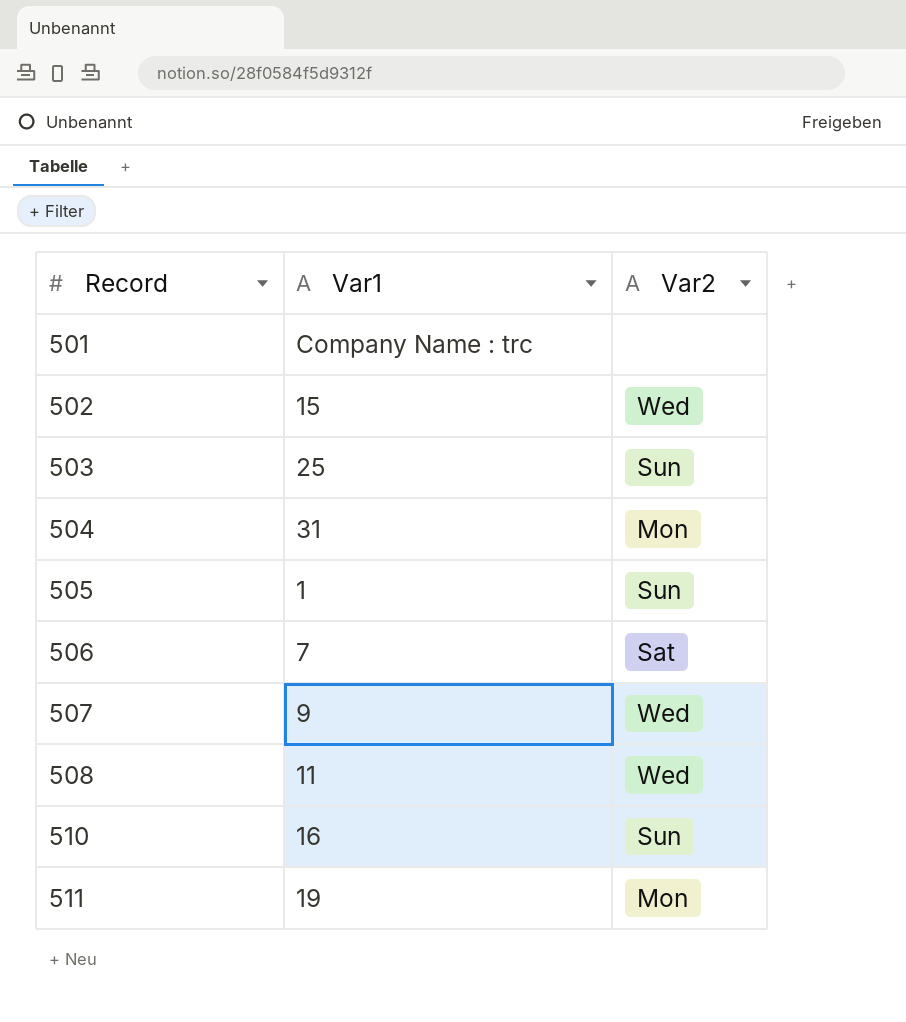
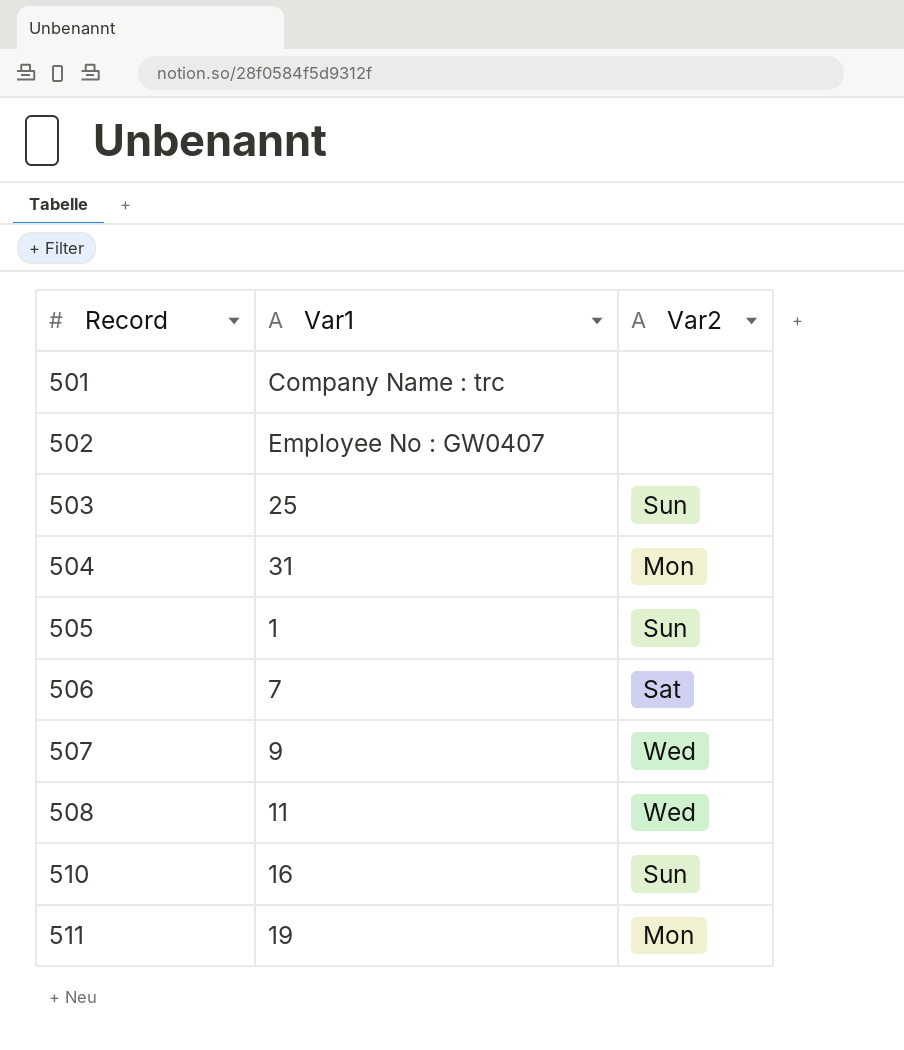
502 | Var1: 15 -> Employee No : GW0407
502 | Var2: Wed -> none

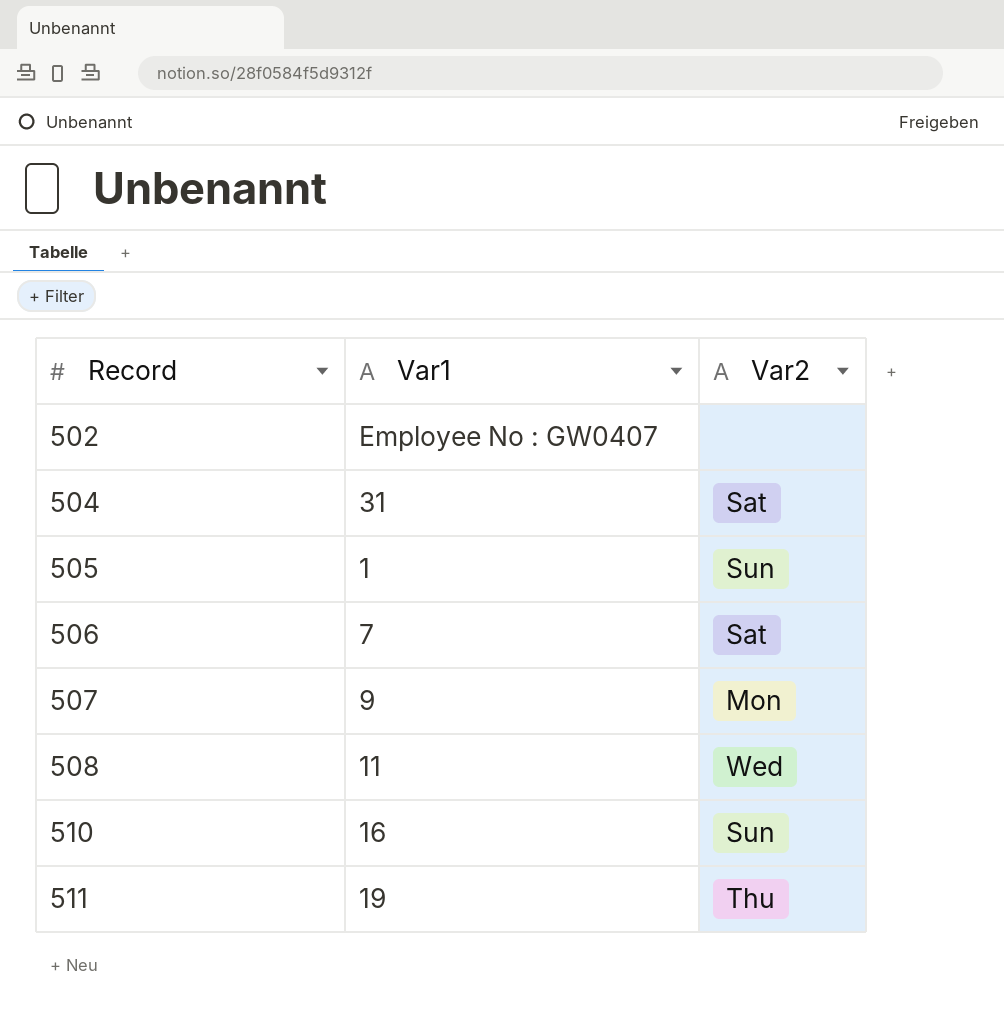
row 501: Company Name : trc | none -> none
row 503: 25 | Sun -> none
504 | Var2: Mon -> Sat
507 | Var2: Wed -> Mon
511 | Var2: Mon -> Thu

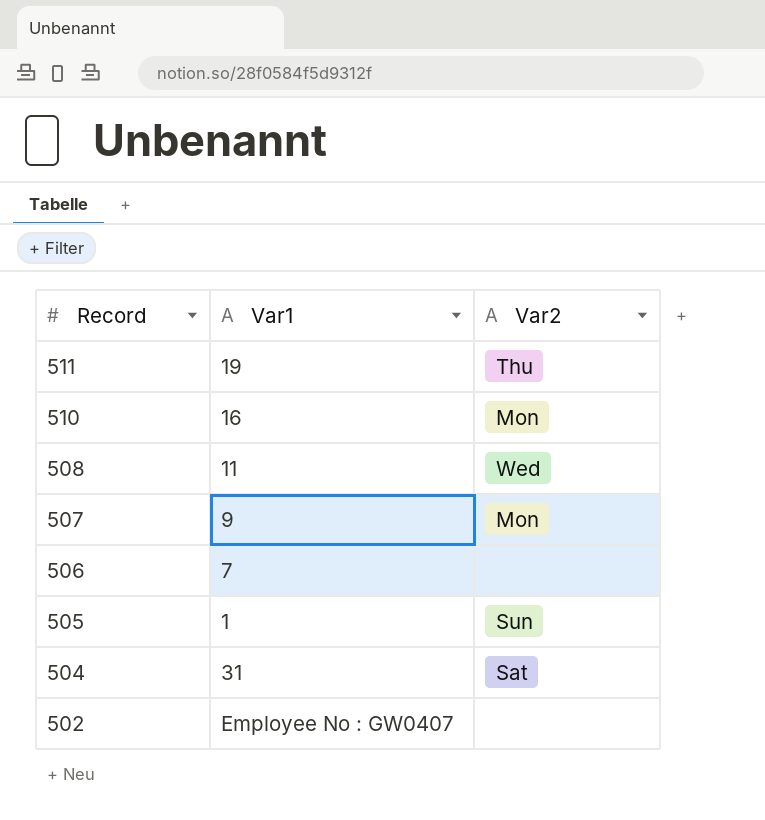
row order: Record ascending -> Record descending
510 | Var2: Sun -> Mon
506 | Var2: Sat -> none

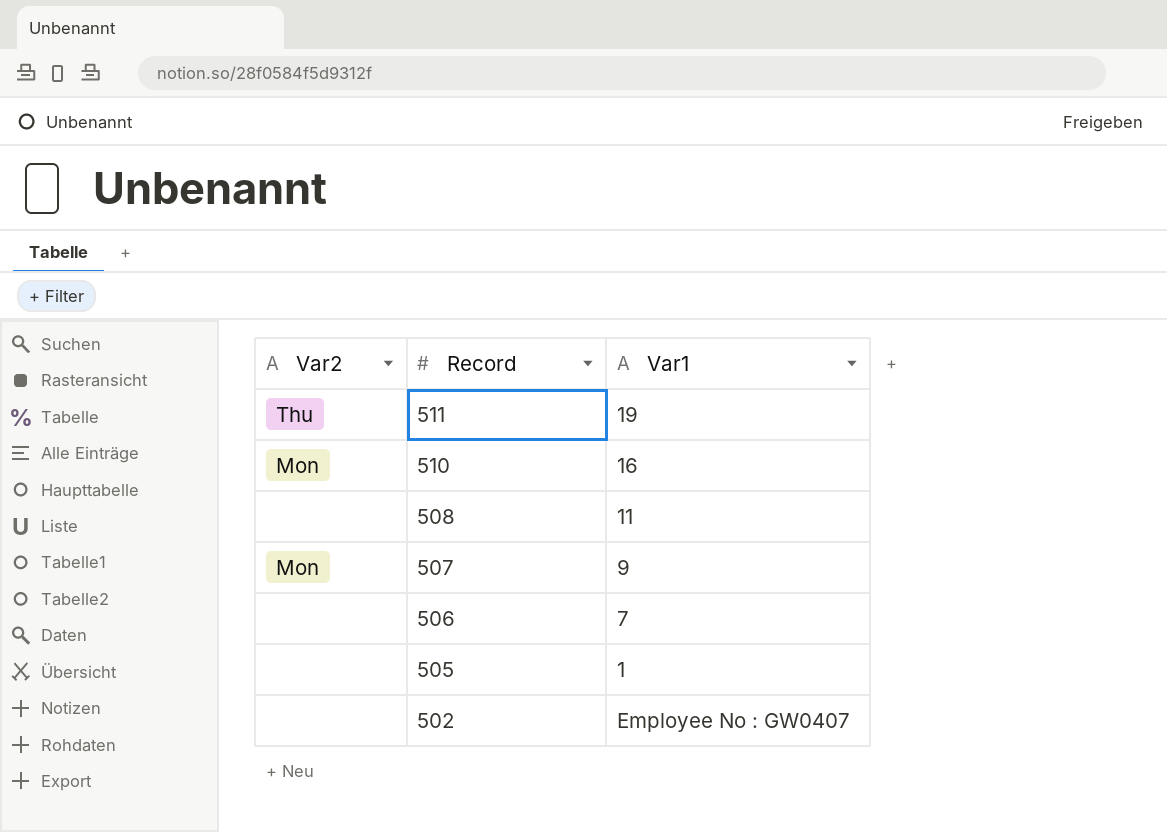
column Var2 | position: 3 -> 1
row 504: 31 | Sat -> none
508 | Var2: Wed -> none
505 | Var2: Sun -> none

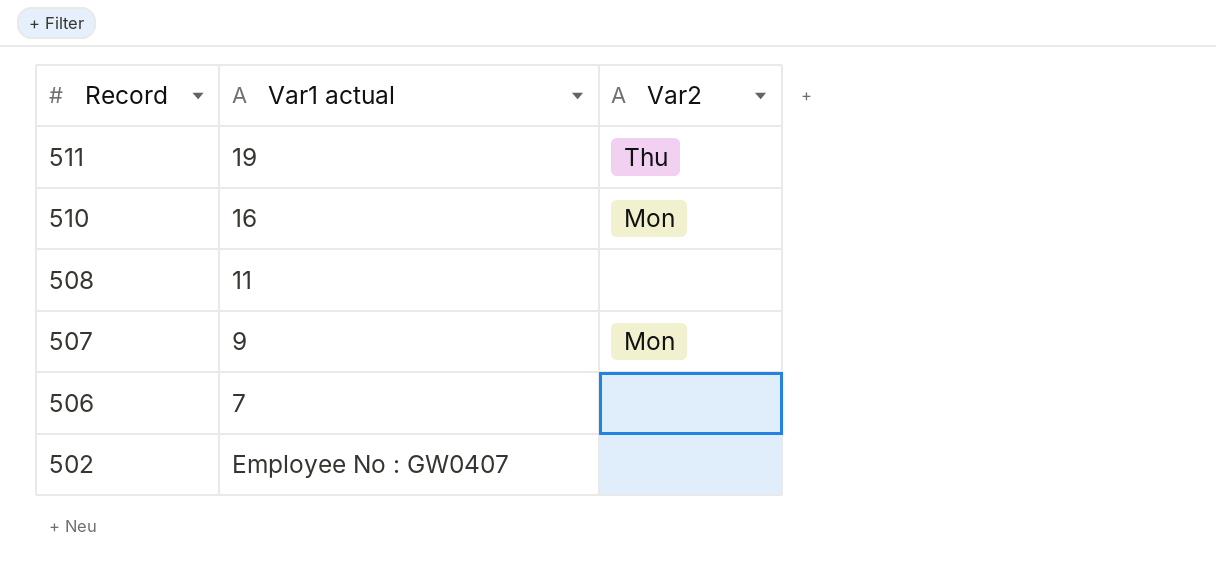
column name: Var1 -> Var1 actual
column Var2 | position: 1 -> 3
row 505: none | 1 -> none

